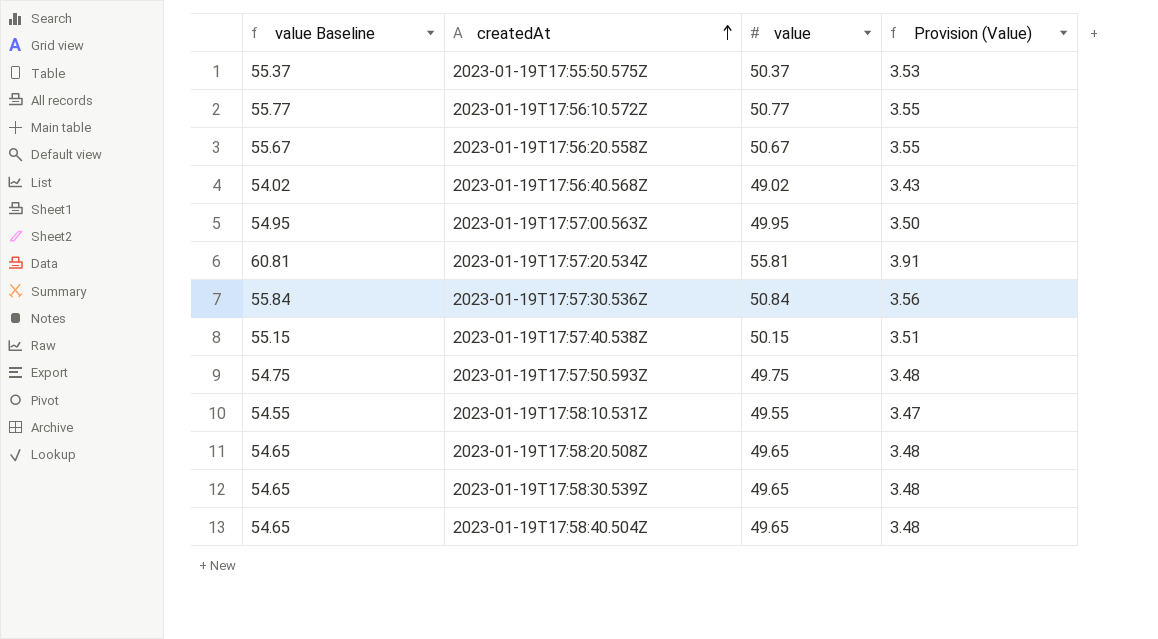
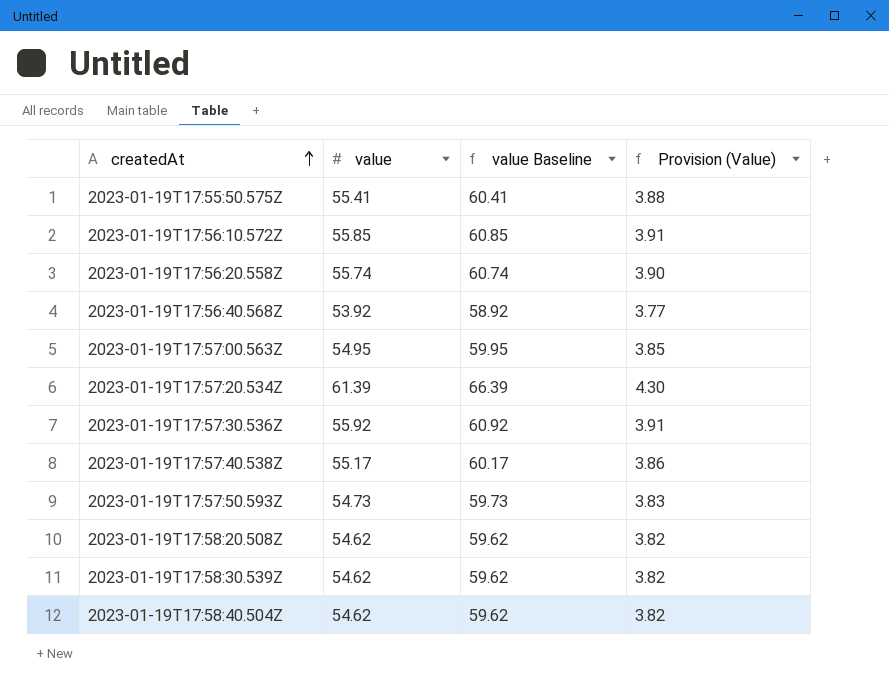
column value Baseline | position: 1 -> 3
row 2023-01-19T17:58:10.531Z: 54.55 | 49.55 | 3.47 -> none
2023-01-19T17:55:50.575Z | value: 50.37 -> 55.41
2023-01-19T17:55:50.575Z | value Baseline: 55.37 -> 60.41
2023-01-19T17:55:50.575Z | Provision (Value): 3.53 -> 3.88
2023-01-19T17:56:10.572Z | value: 50.77 -> 55.85
2023-01-19T17:56:10.572Z | value Baseline: 55.77 -> 60.85
2023-01-19T17:56:10.572Z | Provision (Value): 3.55 -> 3.91
2023-01-19T17:56:20.558Z | value: 50.67 -> 55.74
2023-01-19T17:56:20.558Z | value Baseline: 55.67 -> 60.74
2023-01-19T17:56:20.558Z | Provision (Value): 3.55 -> 3.90
2023-01-19T17:56:40.568Z | value: 49.02 -> 53.92
2023-01-19T17:56:40.568Z | value Baseline: 54.02 -> 58.92
2023-01-19T17:56:40.568Z | Provision (Value): 3.43 -> 3.77
2023-01-19T17:57:00.563Z | value: 49.95 -> 54.95
2023-01-19T17:57:00.563Z | value Baseline: 54.95 -> 59.95
2023-01-19T17:57:00.563Z | Provision (Value): 3.50 -> 3.85
2023-01-19T17:57:20.534Z | value: 55.81 -> 61.39
2023-01-19T17:57:20.534Z | value Baseline: 60.81 -> 66.39
2023-01-19T17:57:20.534Z | Provision (Value): 3.91 -> 4.30
2023-01-19T17:57:30.536Z | value: 50.84 -> 55.92
2023-01-19T17:57:30.536Z | value Baseline: 55.84 -> 60.92
2023-01-19T17:57:30.536Z | Provision (Value): 3.56 -> 3.91
2023-01-19T17:57:40.538Z | value: 50.15 -> 55.17
2023-01-19T17:57:40.538Z | value Baseline: 55.15 -> 60.17
2023-01-19T17:57:40.538Z | Provision (Value): 3.51 -> 3.86
2023-01-19T17:57:50.593Z | value: 49.75 -> 54.73
2023-01-19T17:57:50.593Z | value Baseline: 54.75 -> 59.73
2023-01-19T17:57:50.593Z | Provision (Value): 3.48 -> 3.83
2023-01-19T17:58:20.508Z | value: 49.65 -> 54.62
2023-01-19T17:58:20.508Z | value Baseline: 54.65 -> 59.62
2023-01-19T17:58:20.508Z | Provision (Value): 3.48 -> 3.82
2023-01-19T17:58:30.539Z | value: 49.65 -> 54.62
2023-01-19T17:58:30.539Z | value Baseline: 54.65 -> 59.62
2023-01-19T17:58:30.539Z | Provision (Value): 3.48 -> 3.82
2023-01-19T17:58:40.504Z | value: 49.65 -> 54.62
2023-01-19T17:58:40.504Z | value Baseline: 54.65 -> 59.62
2023-01-19T17:58:40.504Z | Provision (Value): 3.48 -> 3.82

